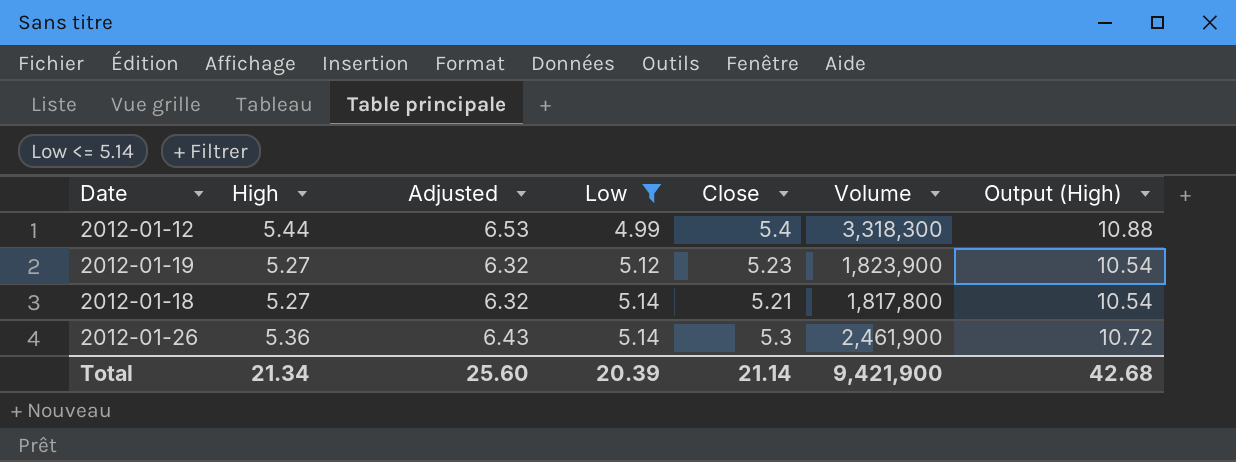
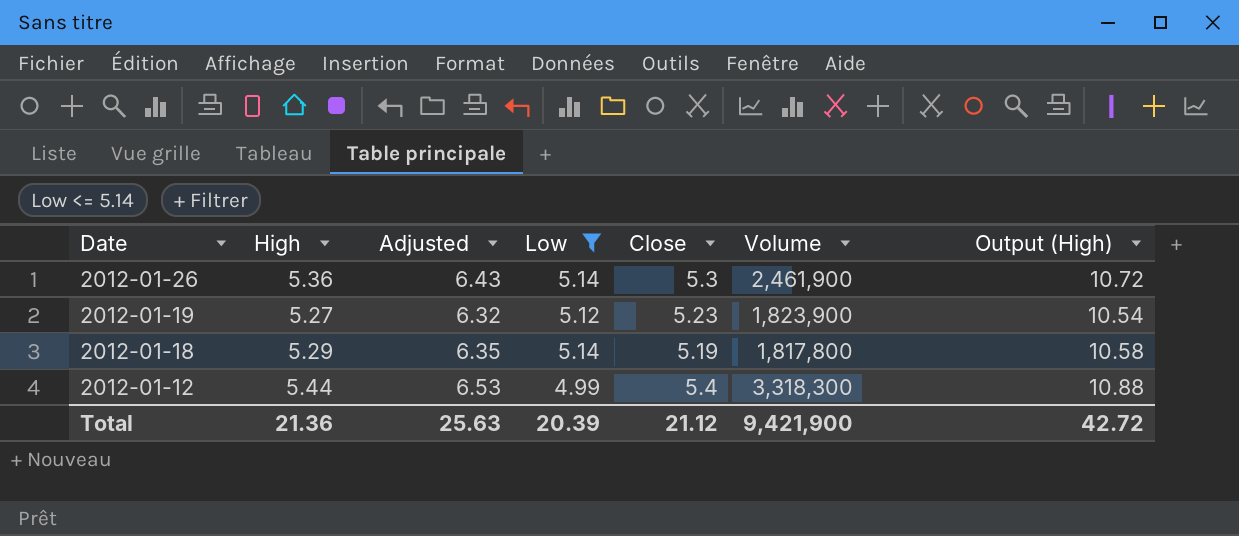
row order: Low ascending -> Date descending
2012-01-18 | High: 5.27 -> 5.29
2012-01-18 | Adjusted: 6.32 -> 6.35
2012-01-18 | Close: 5.21 -> 5.19
2012-01-18 | Output (High): 10.54 -> 10.58
Total | High: 21.34 -> 21.36
Total | Adjusted: 25.60 -> 25.63
Total | Close: 21.14 -> 21.12
Total | Output (High): 42.68 -> 42.72

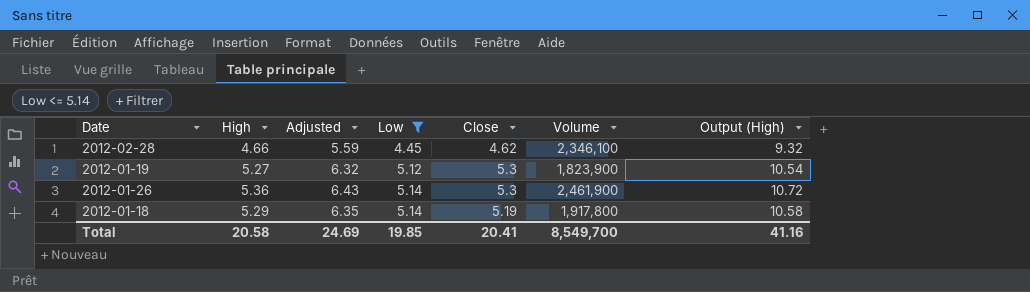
row order: Date descending -> Low ascending
row 2012-01-12: 5.44 | 6.53 | 4.99 | 5.4 | 3,318,300 | 10.88 -> none
row 2012-02-28: none -> 4.66 | 5.59 | 4.45 | 4.62 | 2,346,100 | 9.32
2012-01-19 | Close: 5.23 -> 5.3
2012-01-18 | Volume: 1,817,800 -> 1,917,800
Total | High: 21.36 -> 20.58
Total | Adjusted: 25.63 -> 24.69
Total | Low: 20.39 -> 19.85
Total | Close: 21.12 -> 20.41
Total | Volume: 9,421,900 -> 8,549,700
Total | Output (High): 42.72 -> 41.16

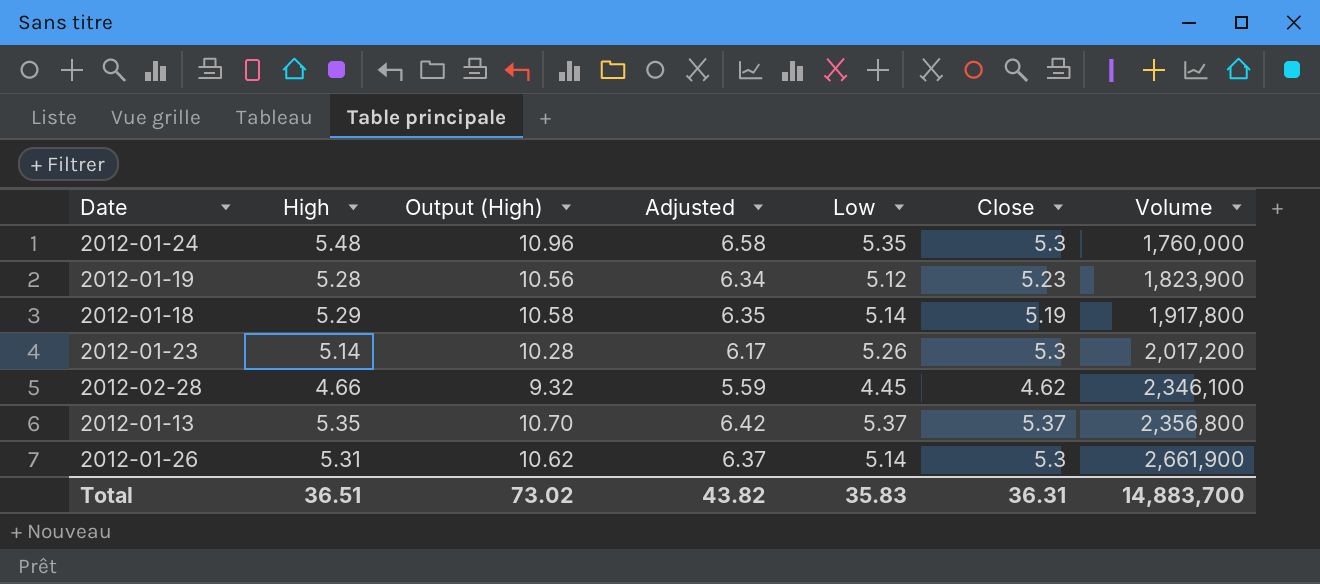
filter: Low <= 5.14 -> none
row order: Low ascending -> Volume ascending
column Output (High) | position: 7 -> 3
2012-01-19 | High: 5.27 -> 5.28
2012-01-19 | Output (High): 10.54 -> 10.56
2012-01-19 | Adjusted: 6.32 -> 6.34
2012-01-19 | Close: 5.3 -> 5.23
2012-01-26 | High: 5.36 -> 5.31
2012-01-26 | Output (High): 10.72 -> 10.62
2012-01-26 | Adjusted: 6.43 -> 6.37
2012-01-26 | Volume: 2,461,900 -> 2,661,900
Total | High: 20.58 -> 36.51
Total | Output (High): 41.16 -> 73.02
Total | Adjusted: 24.69 -> 43.82
Total | Low: 19.85 -> 35.83
Total | Close: 20.41 -> 36.31
Total | Volume: 8,549,700 -> 14,883,700

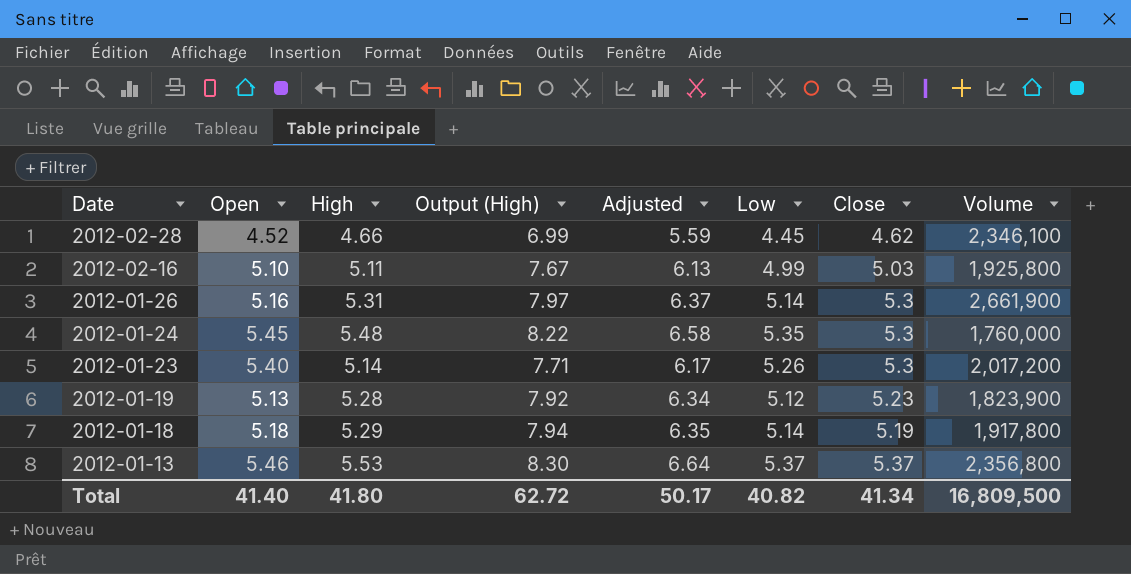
row order: Volume ascending -> Date descending
column Open | position: none -> 2
column Output (High) | formula: [High] * 2 -> [High] * 1.5
row 2012-02-16: none -> 5.10 | 5.11 | 7.67 | 6.13 | 4.99 | 5.03 | 1,925,800
2012-01-13 | High: 5.35 -> 5.53
2012-01-13 | Adjusted: 6.42 -> 6.64
Total | High: 36.51 -> 41.80
Total | Output (High): 73.02 -> 62.72
Total | Adjusted: 43.82 -> 50.17
Total | Low: 35.83 -> 40.82
Total | Close: 36.31 -> 41.34
Total | Volume: 14,883,700 -> 16,809,500

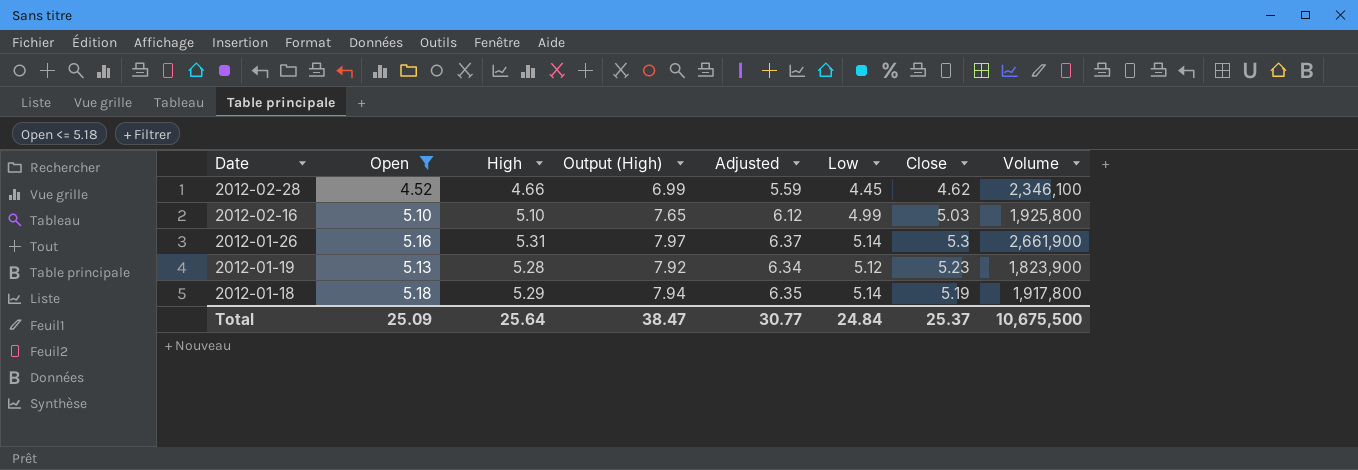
filter: none -> Open <= 5.18
2012-02-16 | High: 5.11 -> 5.10
2012-02-16 | Output (High): 7.67 -> 7.65
2012-02-16 | Adjusted: 6.13 -> 6.12
Total | Open: 41.40 -> 25.09
Total | High: 41.80 -> 25.64
Total | Output (High): 62.72 -> 38.47
Total | Adjusted: 50.17 -> 30.77
Total | Low: 40.82 -> 24.84
Total | Close: 41.34 -> 25.37
Total | Volume: 16,809,500 -> 10,675,500

